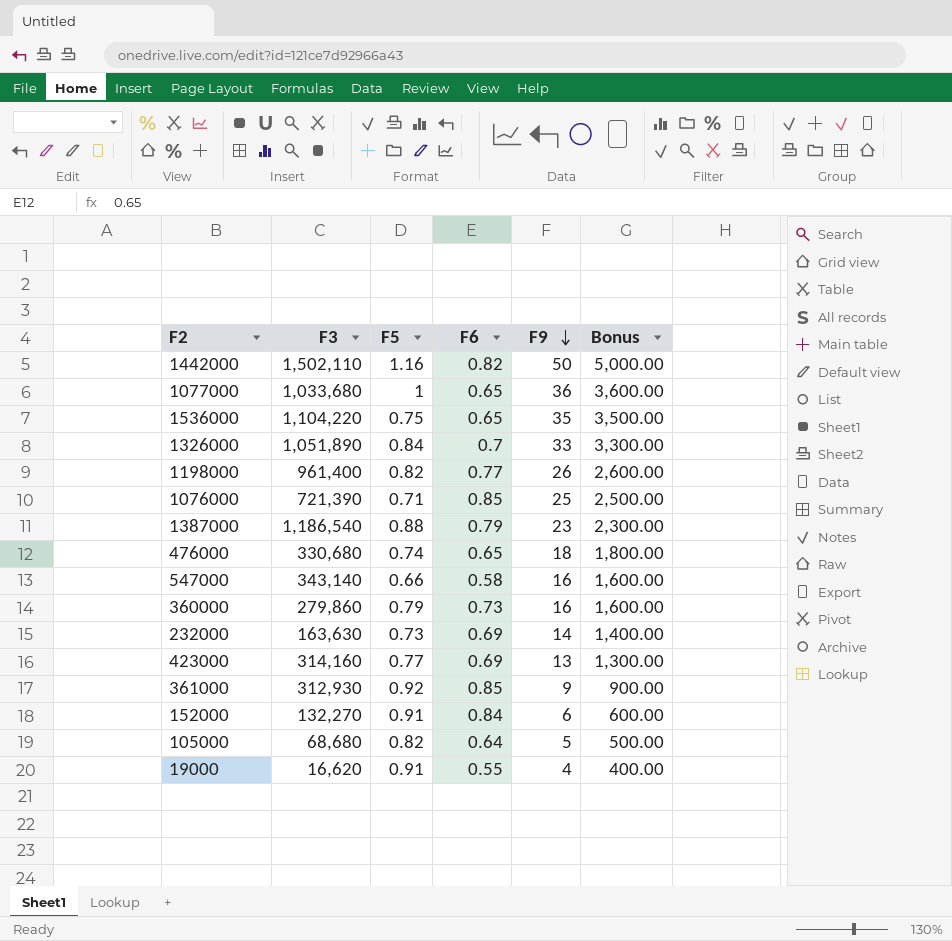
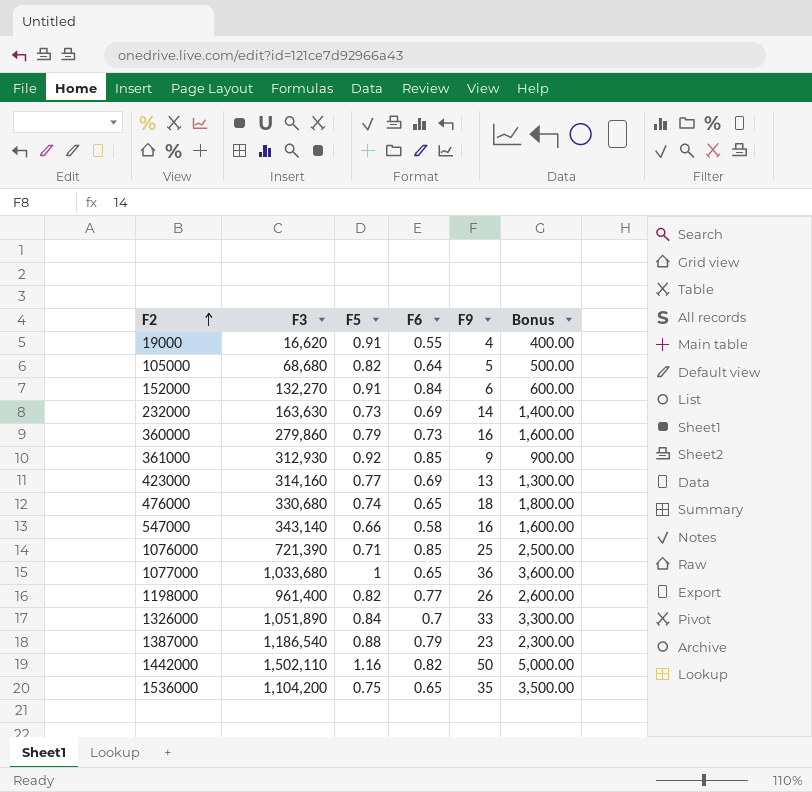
row order: F9 descending -> F2 ascending
1536000 | F3: 1,104,220 -> 1,104,200

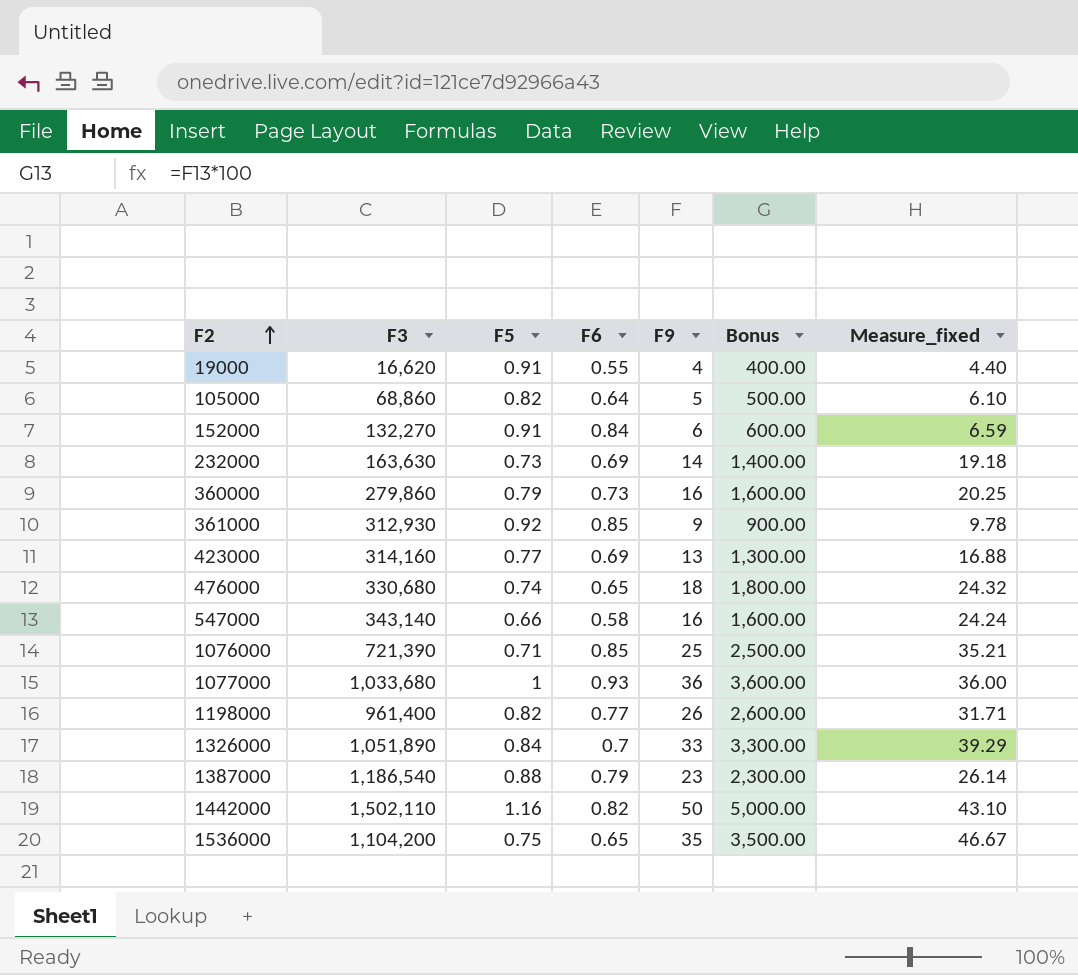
column Measure_fixed | formula: none -> [F9] / [F5]
105000 | F3: 68,680 -> 68,860
1077000 | F6: 0.65 -> 0.93

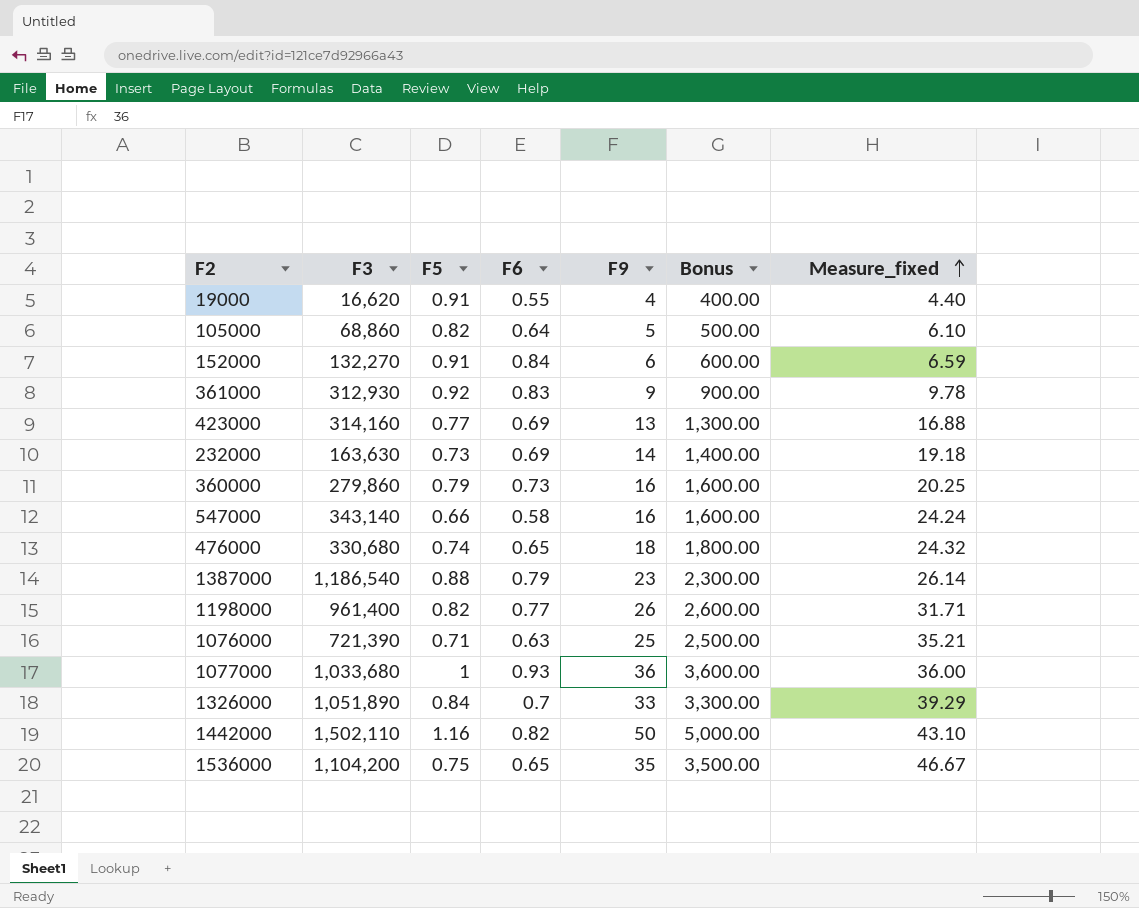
row order: F2 ascending -> Measure_fixed ascending
361000 | F6: 0.85 -> 0.83
1076000 | F6: 0.85 -> 0.63

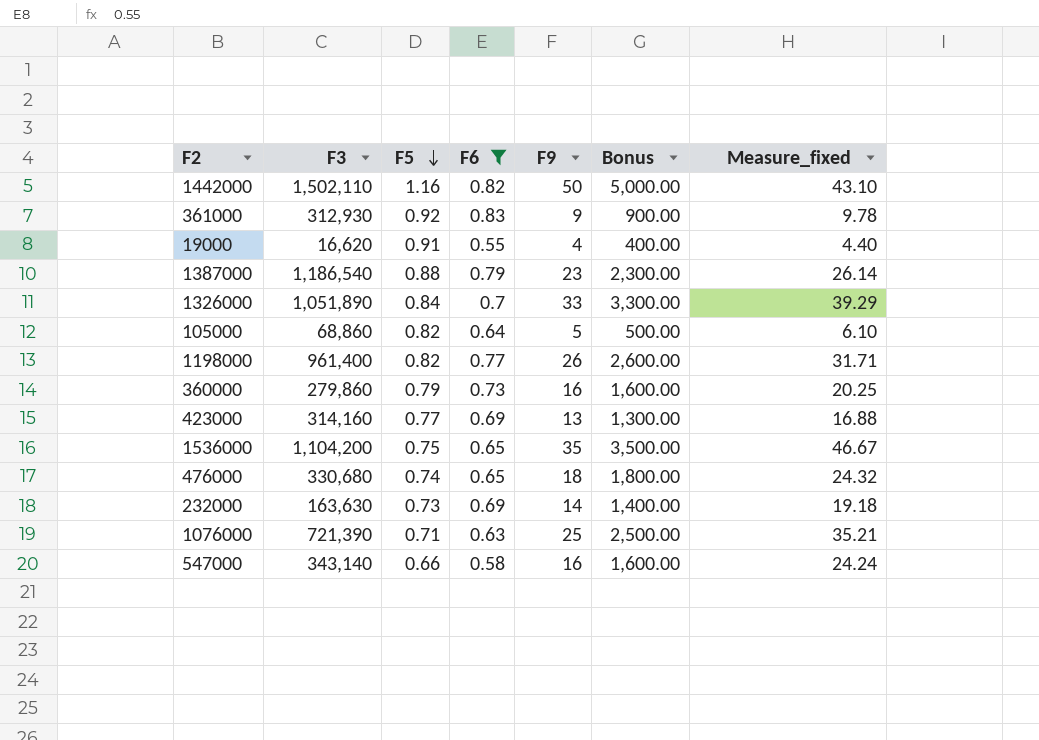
filter: none -> F6 <= 0.83
row order: Measure_fixed ascending -> F5 descending

